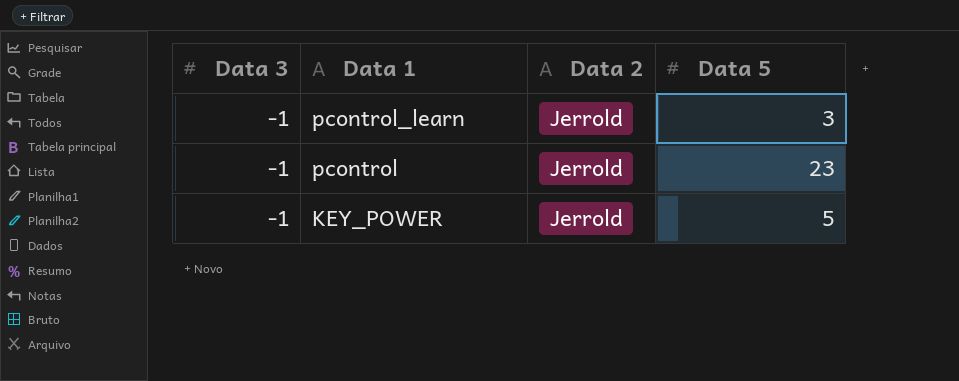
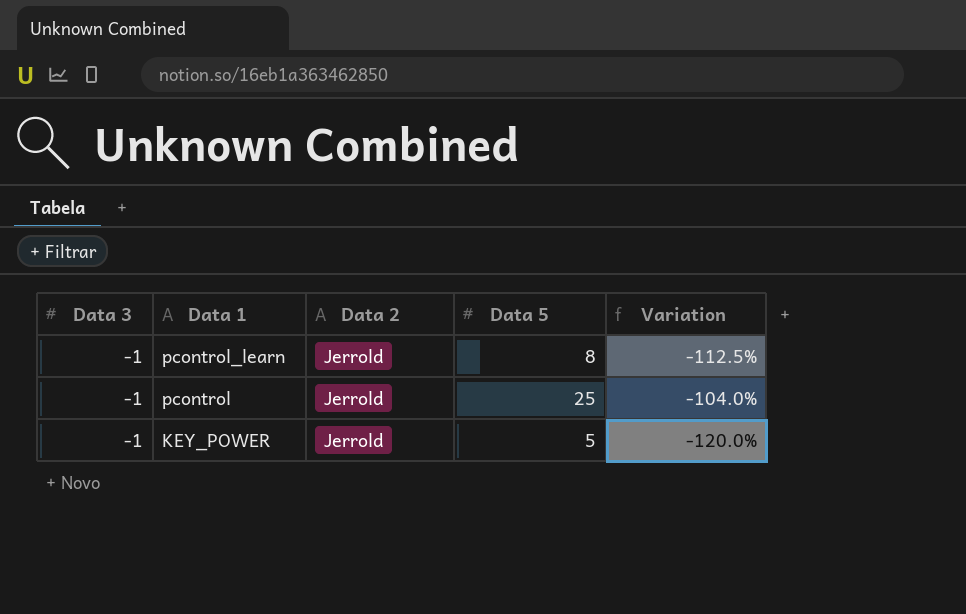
column Variation | formula: none -> ([Data 3] - [Data 5]) / [Data 5]
pcontrol_learn | Data 5: 3 -> 8
pcontrol | Data 5: 23 -> 25

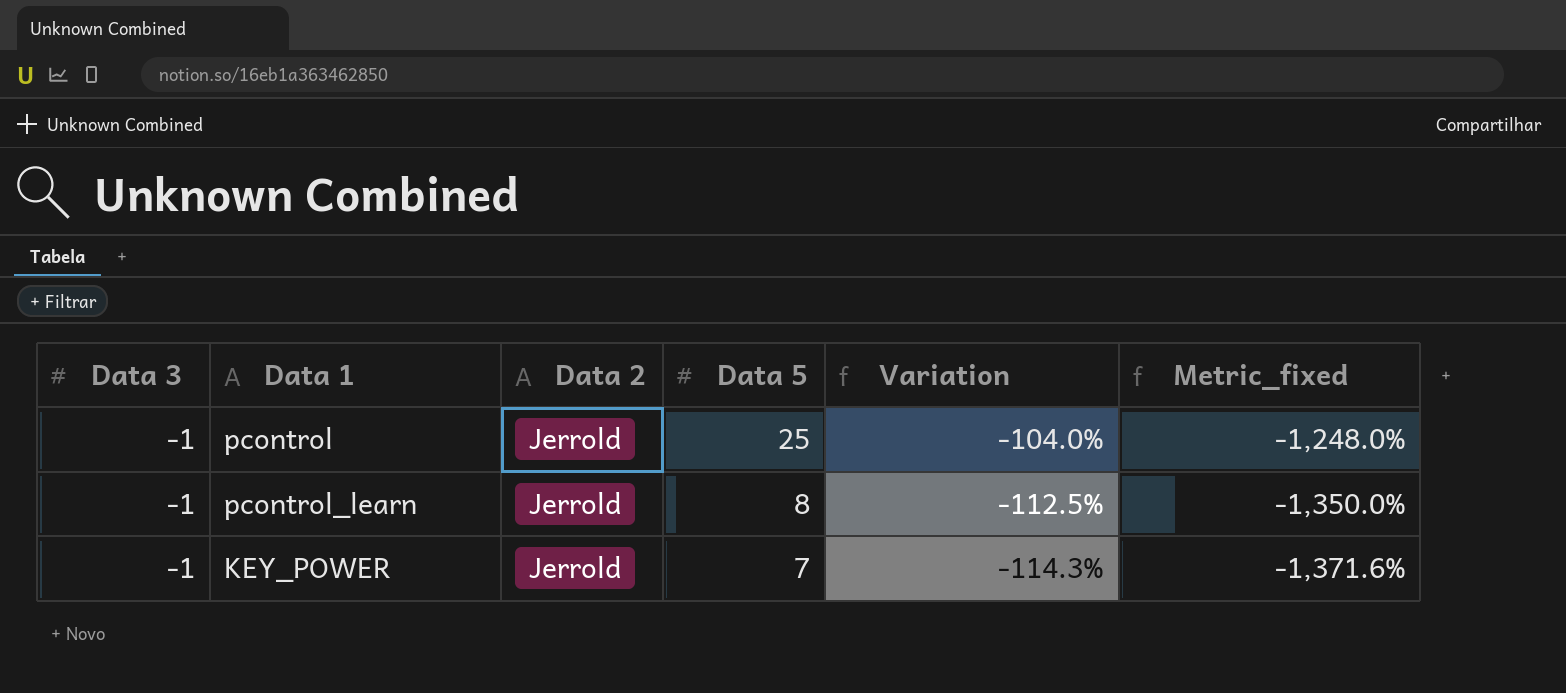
row order: Data 1 descending -> Data 5 descending
column Metric_fixed | formula: none -> [Variation] * 12
KEY_POWER | Data 5: 5 -> 7
KEY_POWER | Variation: -120.0% -> -114.3%

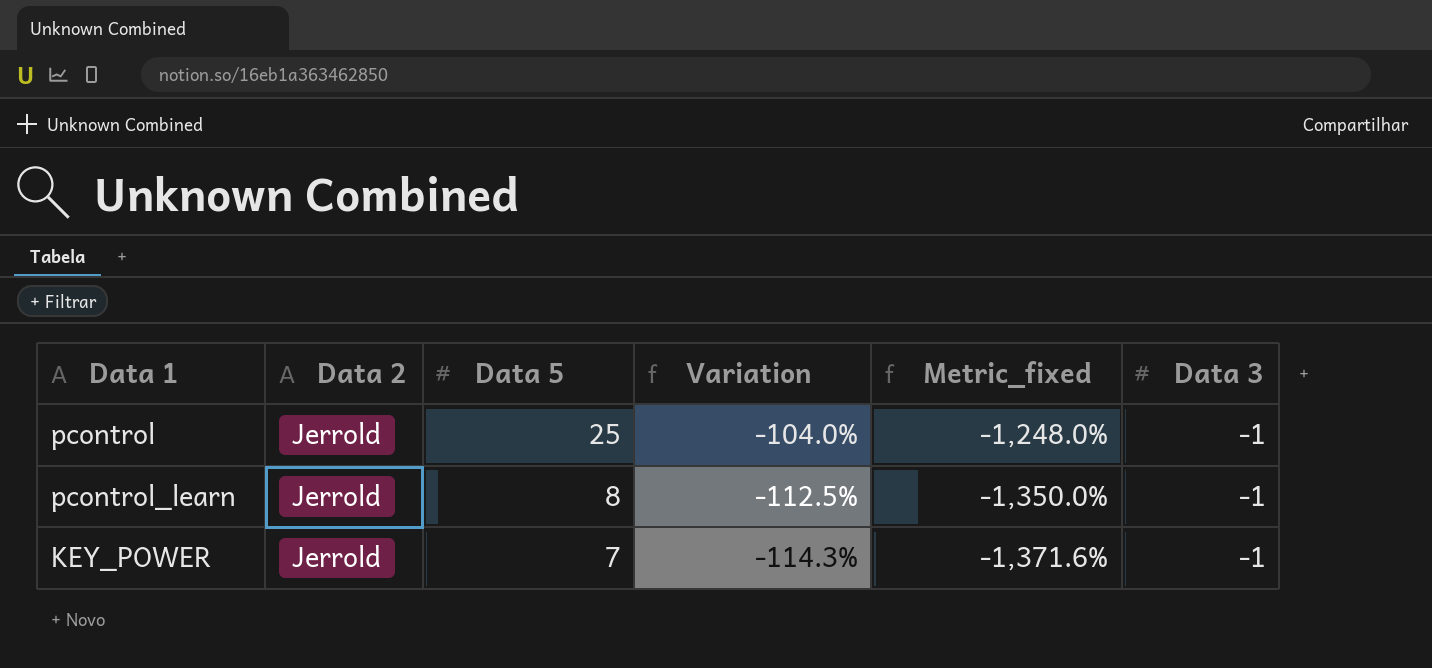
column Data 3 | position: 1 -> 6

